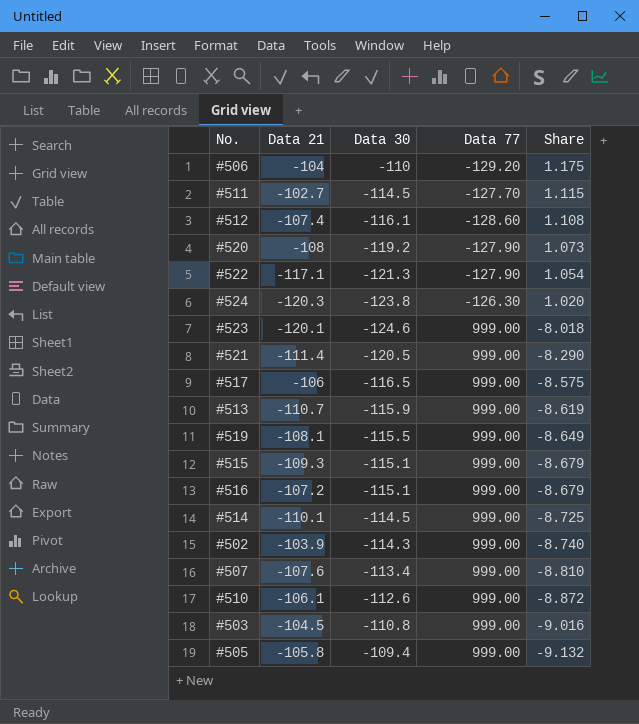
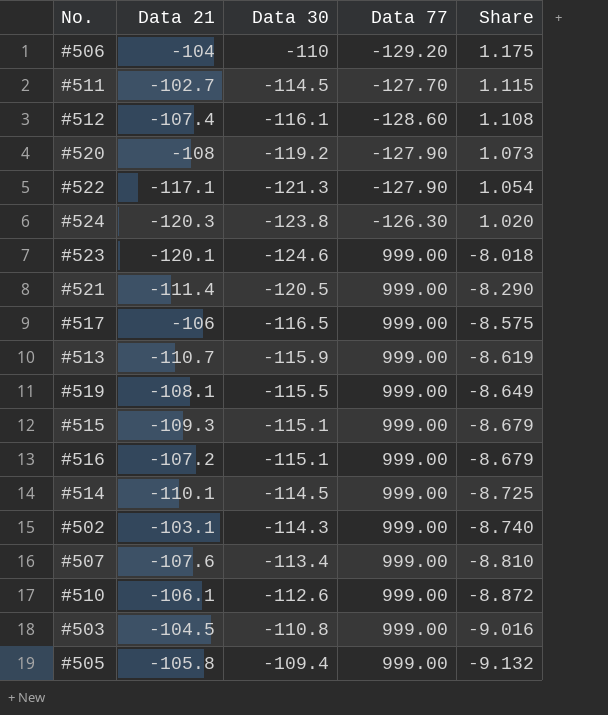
#502 | Data 21: -103.9 -> -103.1

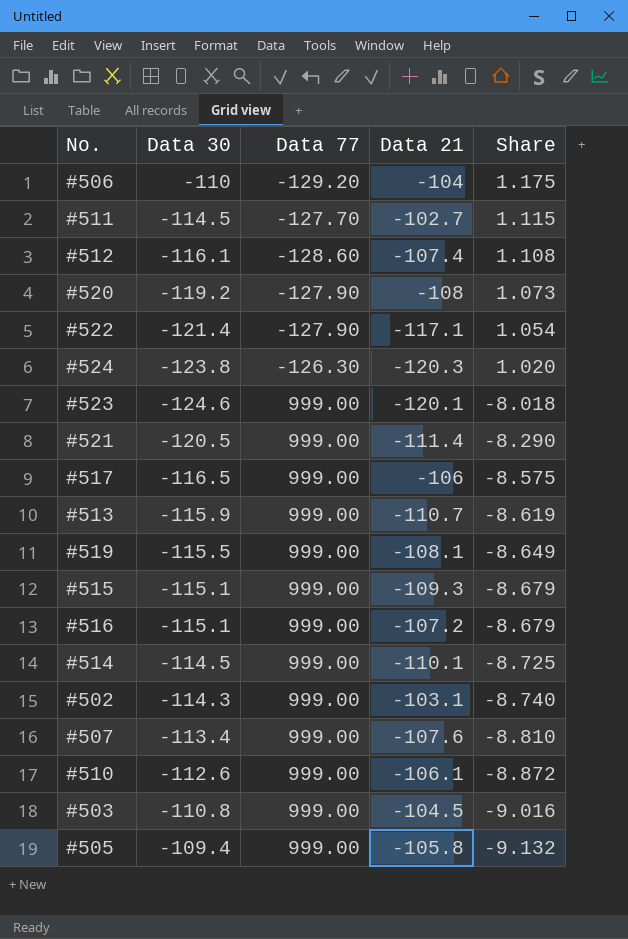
column Data 21 | position: 2 -> 4
#522 | Data 30: -121.3 -> -121.4

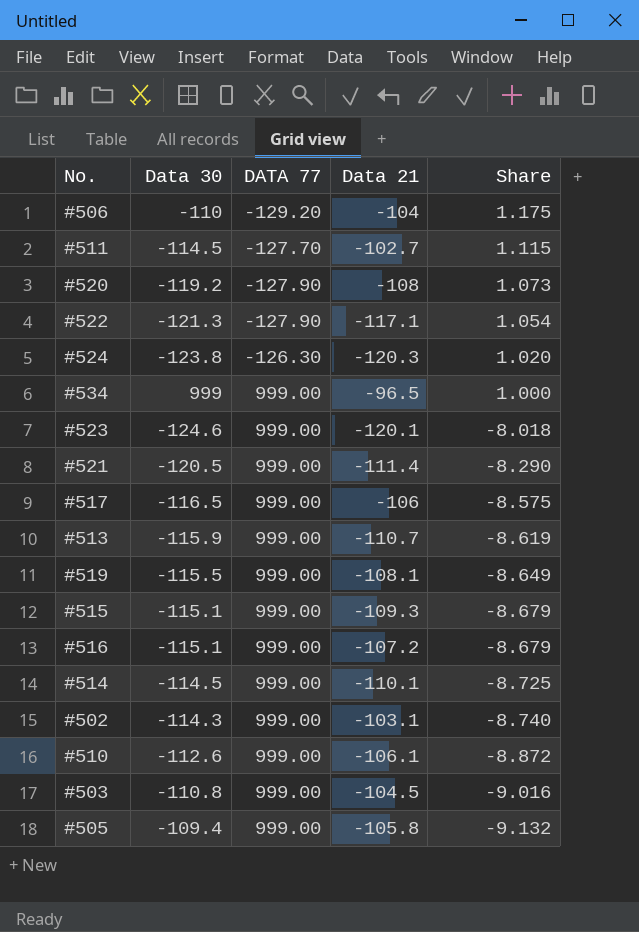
column name: Data 77 -> DATA 77
row #512: -116.1 | -128.60 | -107.4 | 1.108 -> none
row #507: -113.4 | 999.00 | -107.6 | -8.810 -> none
#522 | Data 30: -121.4 -> -121.3
row #534: none -> 999 | 999.00 | -96.5 | 1.000

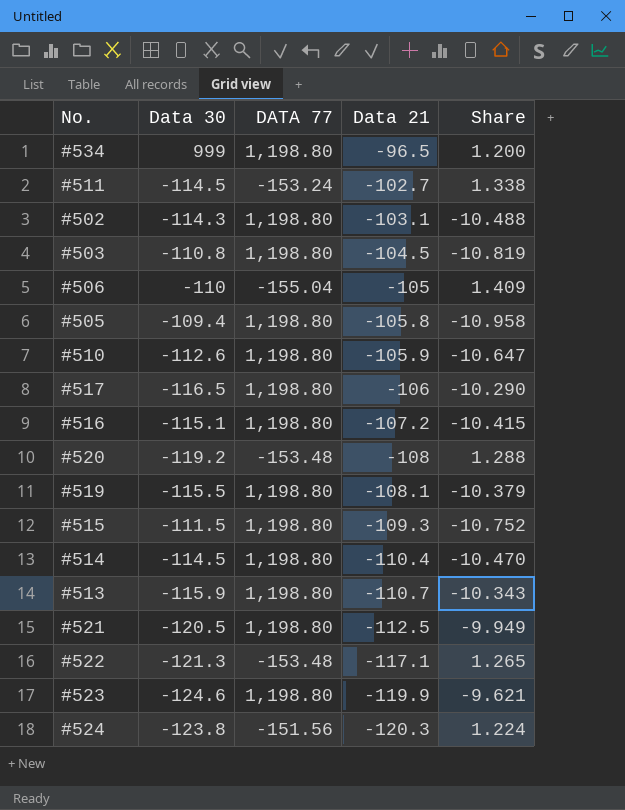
row order: Share descending -> Data 21 descending
#534 | DATA 77: 999.00 -> 1,198.80
#534 | Share: 1.000 -> 1.200
#511 | DATA 77: -127.70 -> -153.24
#511 | Share: 1.115 -> 1.338
#502 | DATA 77: 999.00 -> 1,198.80
#502 | Share: -8.740 -> -10.488
#503 | DATA 77: 999.00 -> 1,198.80
#503 | Share: -9.016 -> -10.819
#506 | DATA 77: -129.20 -> -155.04
#506 | Data 21: -104 -> -105
#506 | Share: 1.175 -> 1.409
#505 | DATA 77: 999.00 -> 1,198.80
#505 | Share: -9.132 -> -10.958
#510 | DATA 77: 999.00 -> 1,198.80
#510 | Data 21: -106.1 -> -105.9
#510 | Share: -8.872 -> -10.647
#517 | DATA 77: 999.00 -> 1,198.80
#517 | Share: -8.575 -> -10.290
#516 | DATA 77: 999.00 -> 1,198.80
#516 | Share: -8.679 -> -10.415
#520 | DATA 77: -127.90 -> -153.48
#520 | Share: 1.073 -> 1.288
#519 | DATA 77: 999.00 -> 1,198.80
#519 | Share: -8.649 -> -10.379
#515 | Data 30: -115.1 -> -111.5
#515 | DATA 77: 999.00 -> 1,198.80
#515 | Share: -8.679 -> -10.752
#514 | DATA 77: 999.00 -> 1,198.80
#514 | Data 21: -110.1 -> -110.4
#514 | Share: -8.725 -> -10.470
#513 | DATA 77: 999.00 -> 1,198.80
#513 | Share: -8.619 -> -10.343
#521 | DATA 77: 999.00 -> 1,198.80
#521 | Data 21: -111.4 -> -112.5
#521 | Share: -8.290 -> -9.949
#522 | DATA 77: -127.90 -> -153.48
#522 | Share: 1.054 -> 1.265
#523 | DATA 77: 999.00 -> 1,198.80
#523 | Data 21: -120.1 -> -119.9
#523 | Share: -8.018 -> -9.621
#524 | DATA 77: -126.30 -> -151.56
#524 | Share: 1.020 -> 1.224

